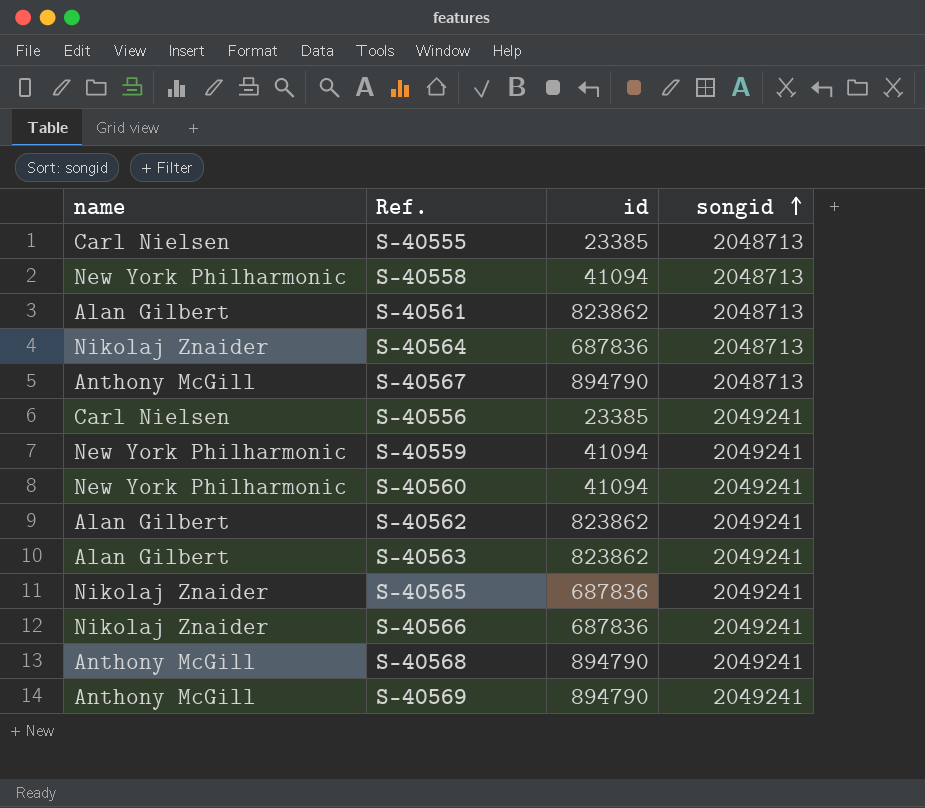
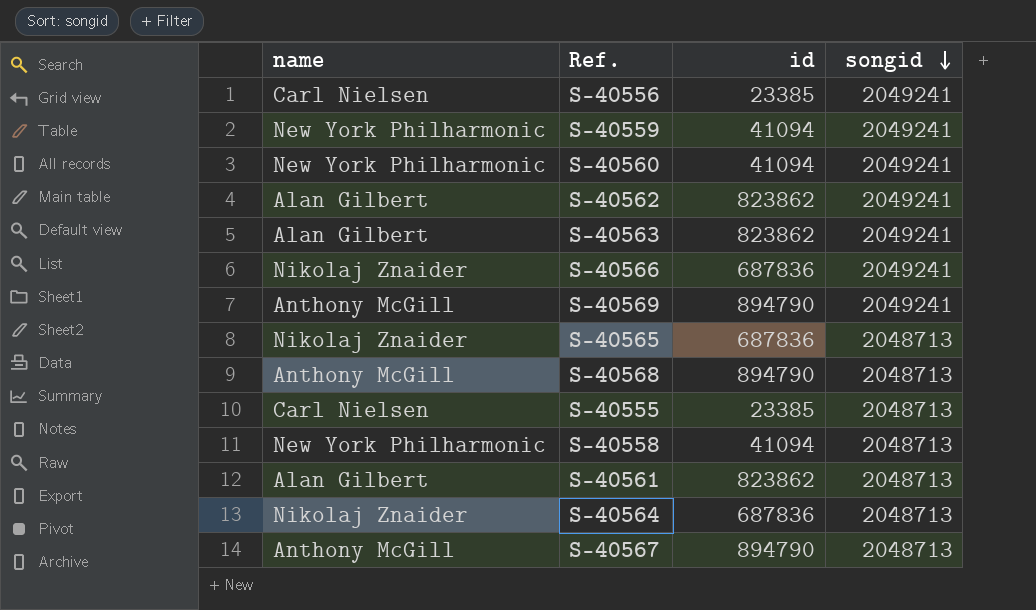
row order: songid ascending -> songid descending
S-40565 | songid: 2049241 -> 2048713
S-40568 | songid: 2049241 -> 2048713

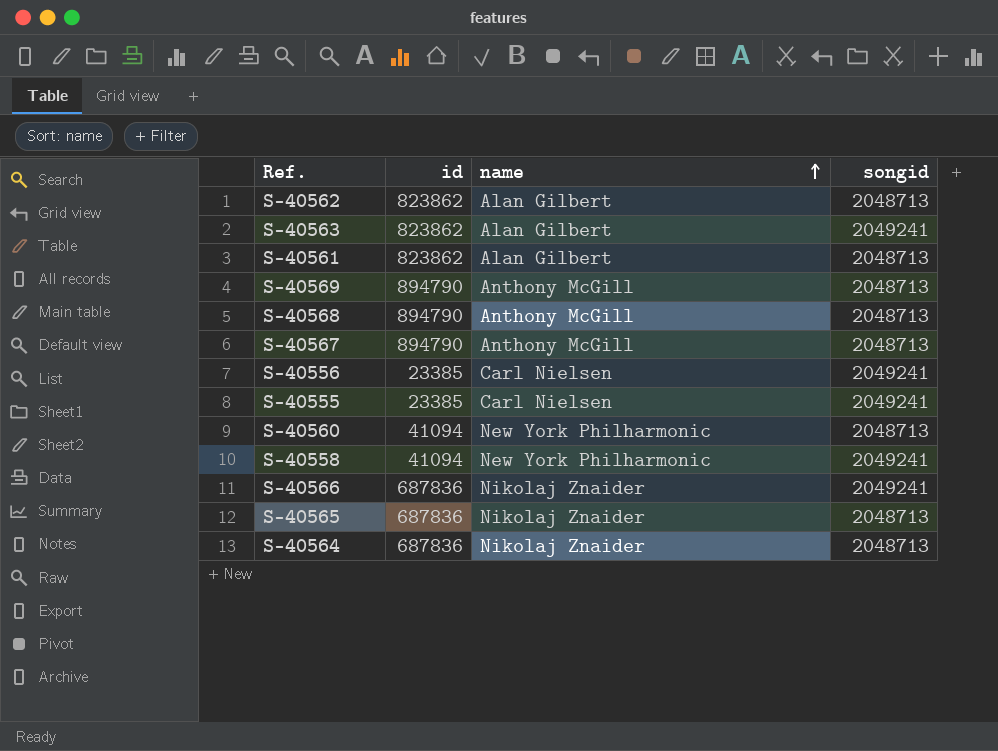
row order: songid descending -> name ascending
column name | position: 1 -> 3
row S-40559: New York Philharmonic | 41094 | 2049241 -> none
S-40562 | songid: 2049241 -> 2048713
S-40569 | songid: 2049241 -> 2048713
S-40555 | songid: 2048713 -> 2049241
S-40560 | songid: 2049241 -> 2048713
S-40558 | songid: 2048713 -> 2049241

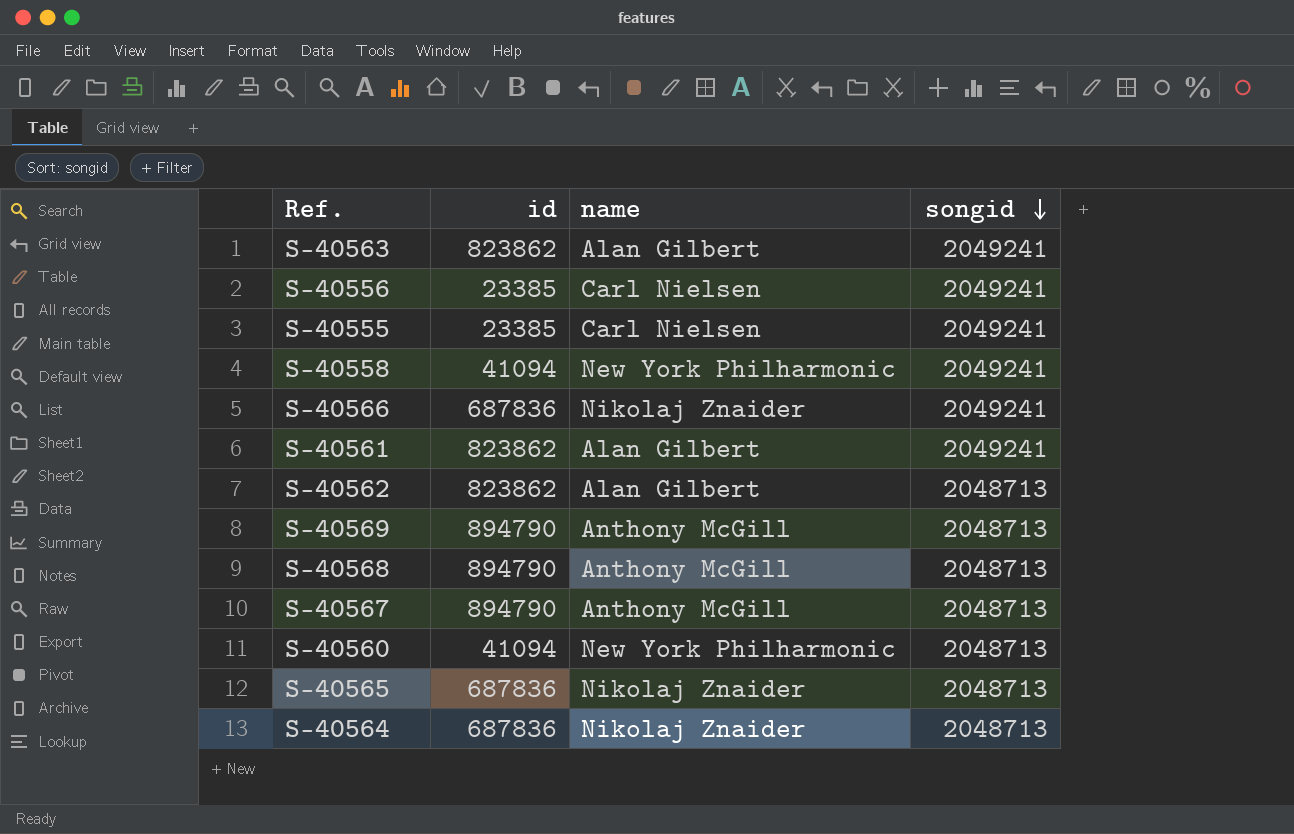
row order: name ascending -> songid descending
S-40561 | songid: 2048713 -> 2049241

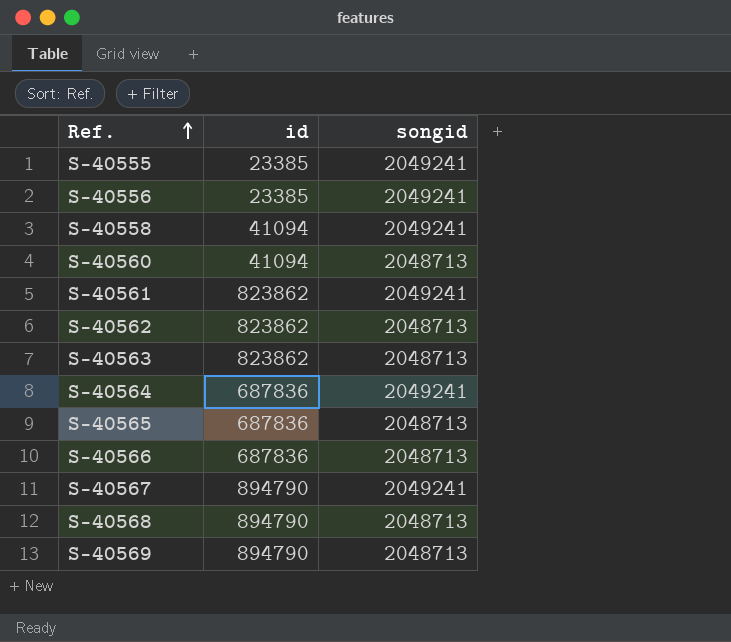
row order: songid descending -> Ref. ascending
column name | position: 3 -> none
S-40563 | songid: 2049241 -> 2048713
S-40564 | songid: 2048713 -> 2049241
S-40566 | songid: 2049241 -> 2048713
S-40567 | songid: 2048713 -> 2049241

